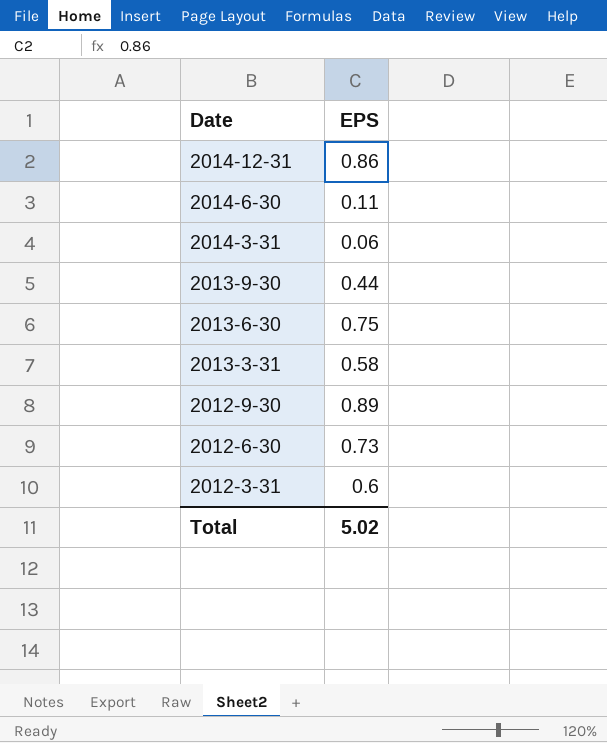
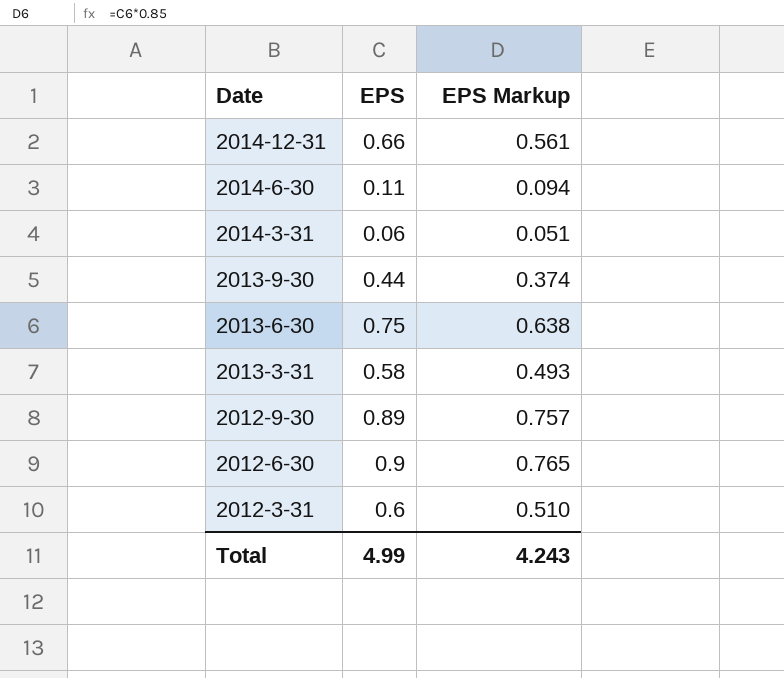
column EPS Markup | formula: none -> [EPS] * 0.85
2014-12-31 | EPS: 0.86 -> 0.66
2012-6-30 | EPS: 0.73 -> 0.9
Total | EPS: 5.02 -> 4.99

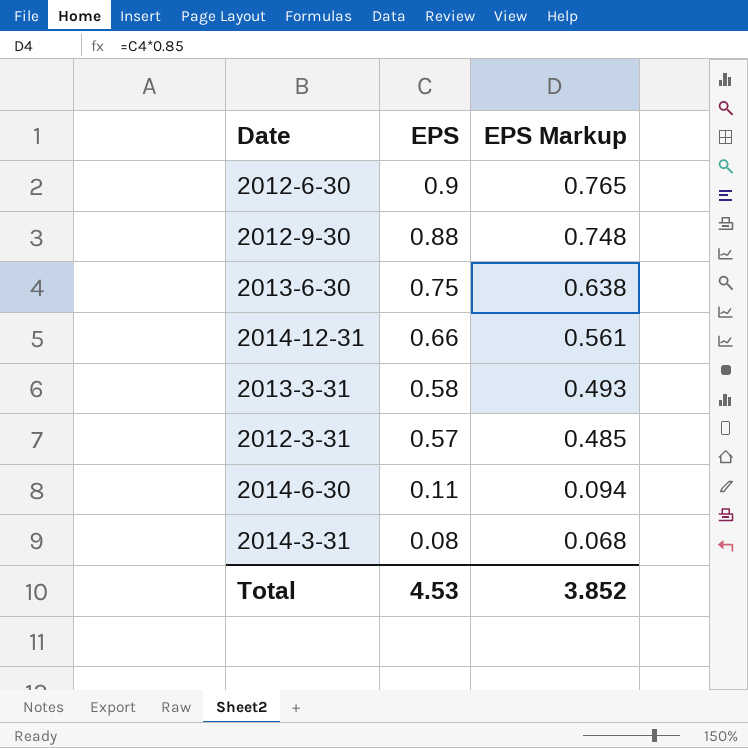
row order: Date descending -> EPS descending
row 2013-9-30: 0.44 | 0.374 -> none
2012-9-30 | EPS: 0.89 -> 0.88
2012-9-30 | EPS Markup: 0.757 -> 0.748
2012-3-31 | EPS: 0.6 -> 0.57
2012-3-31 | EPS Markup: 0.510 -> 0.485
2014-3-31 | EPS: 0.06 -> 0.08
2014-3-31 | EPS Markup: 0.051 -> 0.068
Total | EPS: 4.99 -> 4.53
Total | EPS Markup: 4.243 -> 3.852

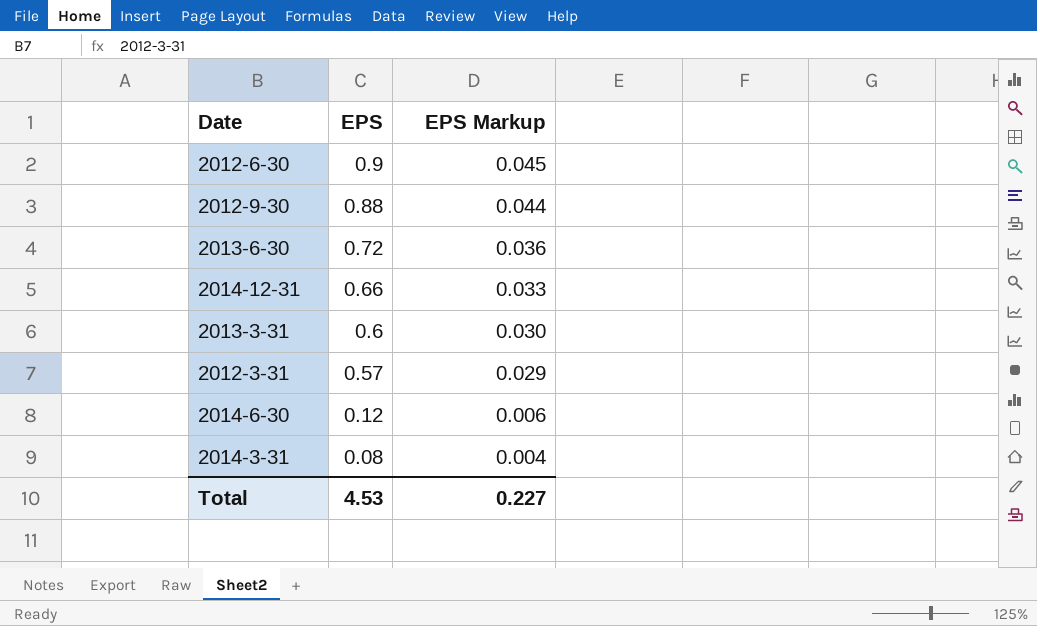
column EPS Markup | formula: [EPS] * 0.85 -> [EPS] * 0.05
2013-6-30 | EPS: 0.75 -> 0.72
2013-3-31 | EPS: 0.58 -> 0.6
2014-6-30 | EPS: 0.11 -> 0.12
Total | EPS Markup: 3.852 -> 0.227

